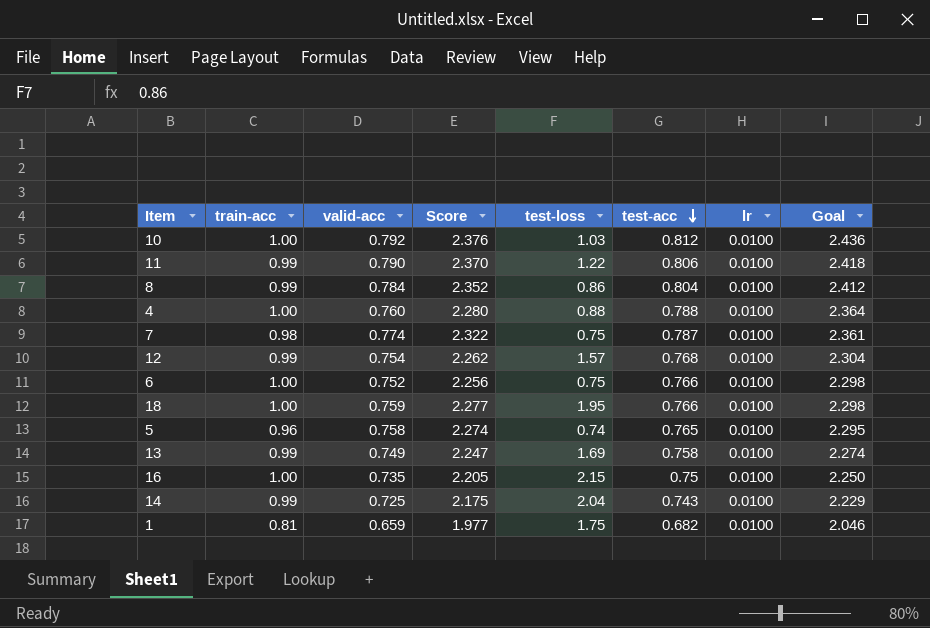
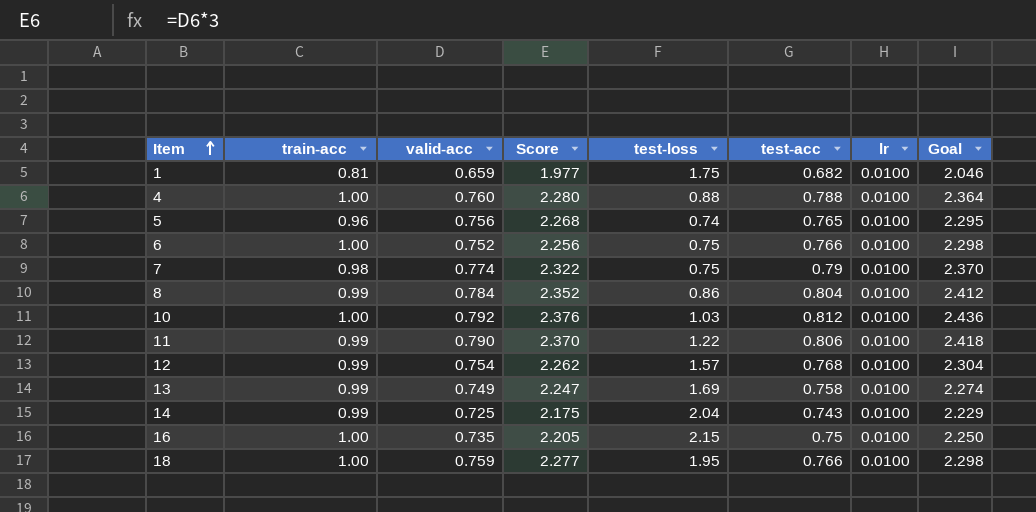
row order: test-acc descending -> Item ascending
5 | valid-acc: 0.758 -> 0.756
5 | Score: 2.274 -> 2.268
7 | test-acc: 0.787 -> 0.79
7 | Goal: 2.361 -> 2.370

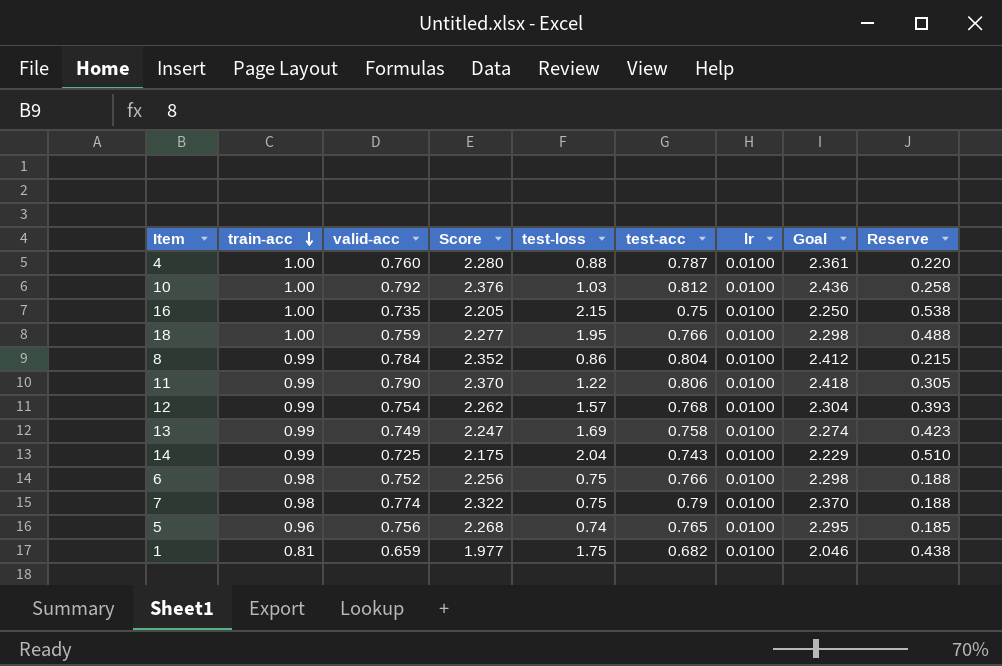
row order: Item ascending -> train-acc descending
column Reserve | formula: none -> [test-loss] * 0.25
4 | test-acc: 0.788 -> 0.787
4 | Goal: 2.364 -> 2.361
6 | train-acc: 1.00 -> 0.98

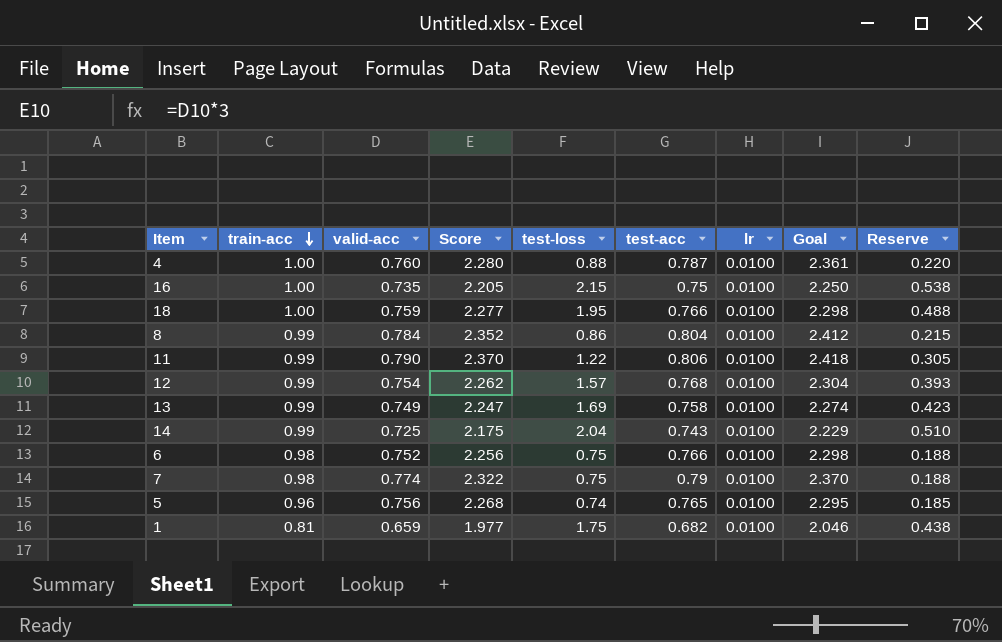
row 10: 1.00 | 0.792 | 2.376 | 1.03 | 0.812 | 0.0100 | 2.436 | 0.258 -> none

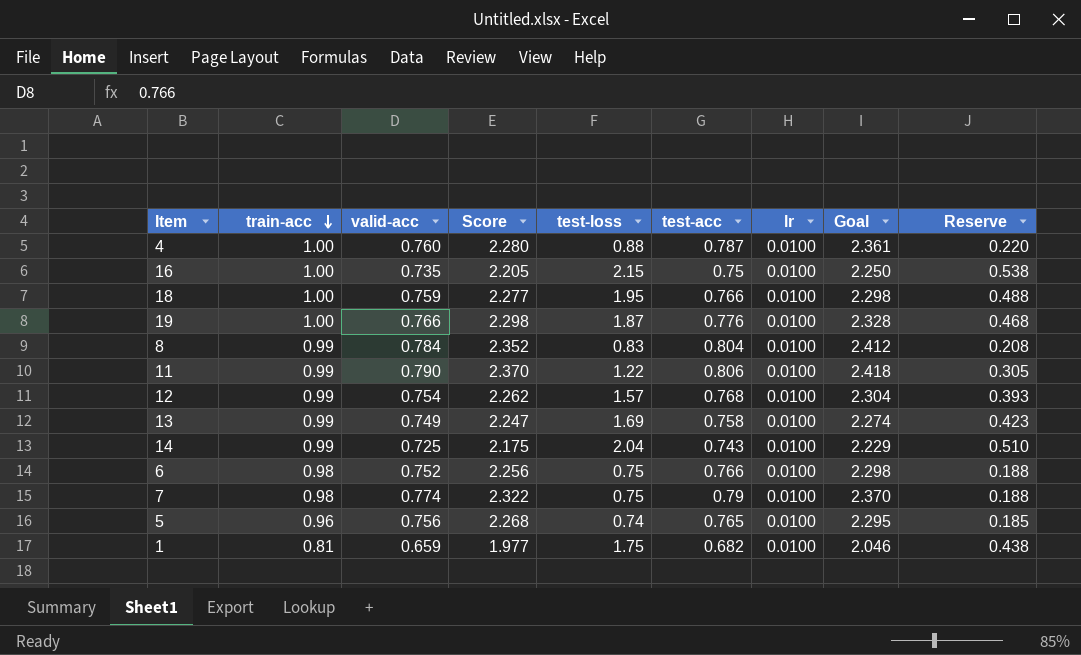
row 19: none -> 1.00 | 0.766 | 2.298 | 1.87 | 0.776 | 0.0100 | 2.328 | 0.468
8 | test-loss: 0.86 -> 0.83
8 | Reserve: 0.215 -> 0.208

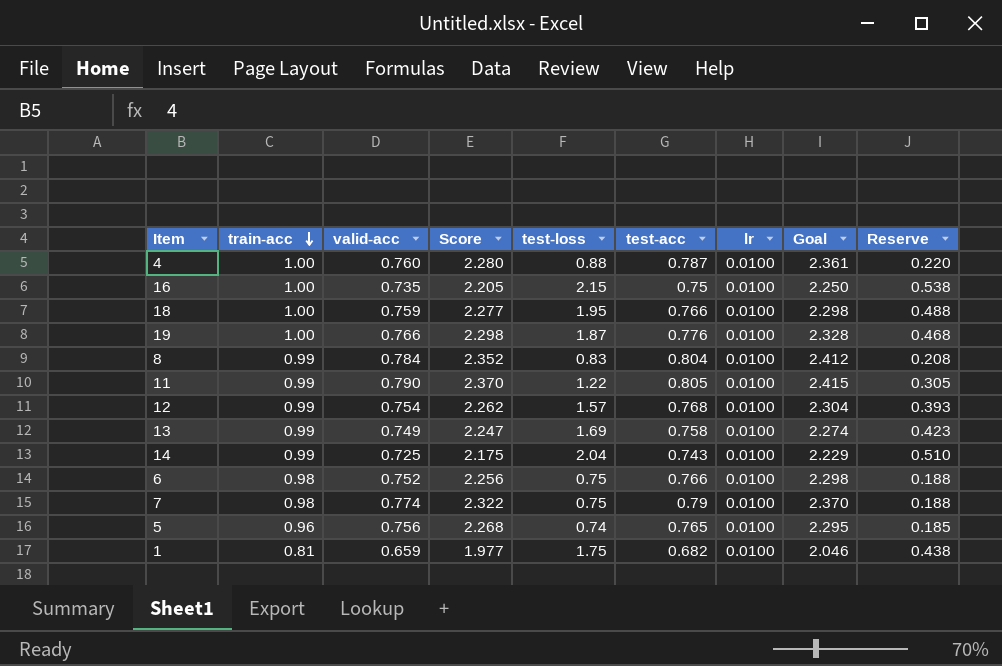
11 | test-acc: 0.806 -> 0.805
11 | Goal: 2.418 -> 2.415

